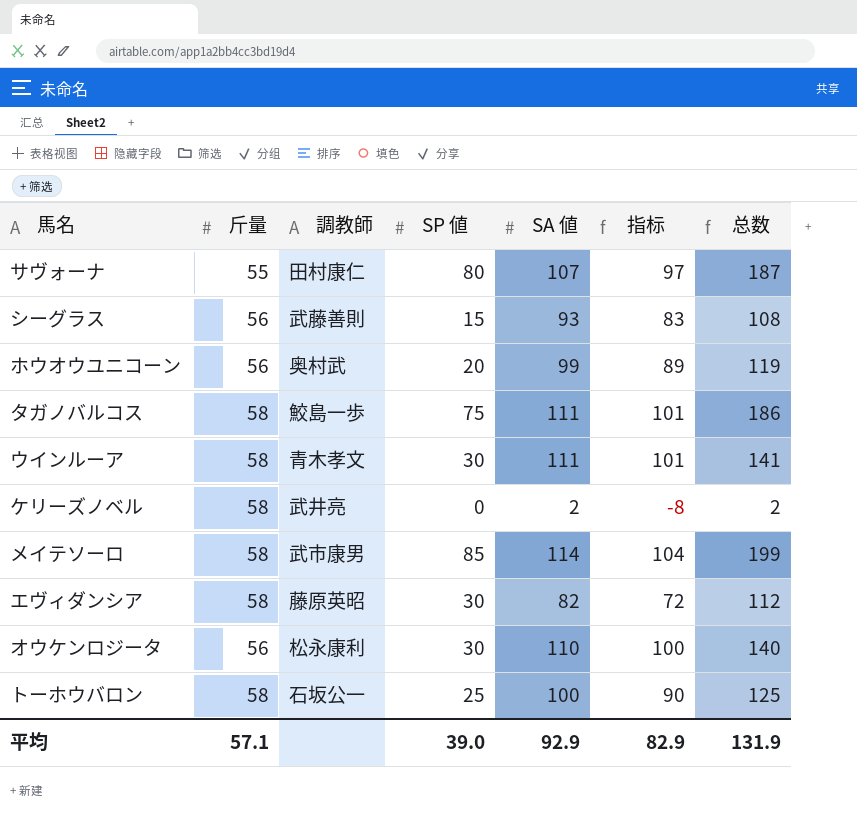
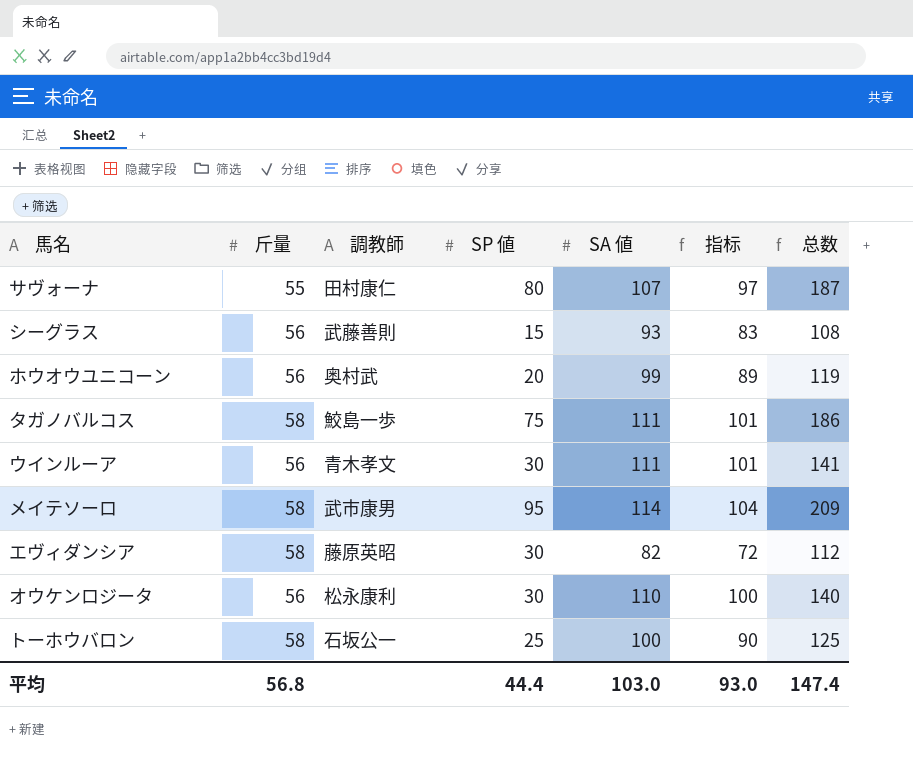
row ケリーズノベル: 58 | 武井亮 | 0 | 2 | -8 | 2 -> none
ウインルーア | 斤量: 58 -> 56
メイテソーロ | SP 値: 85 -> 95
メイテソーロ | 总数: 199 -> 209
平均 | 斤量: 57.1 -> 56.8
平均 | SP 値: 39.0 -> 44.4
平均 | SA 値: 92.9 -> 103.0
平均 | 指标: 82.9 -> 93.0
平均 | 总数: 131.9 -> 147.4

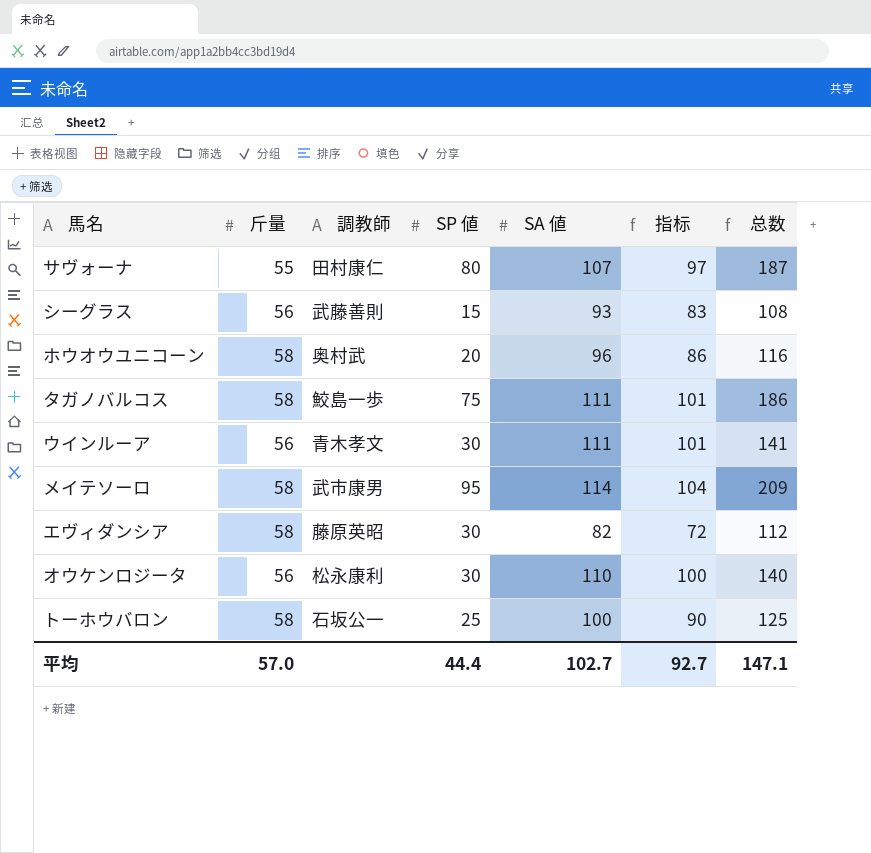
ホウオウユニコーン | 斤量: 56 -> 58
ホウオウユニコーン | SA 値: 99 -> 96
ホウオウユニコーン | 指标: 89 -> 86
ホウオウユニコーン | 总数: 119 -> 116
平均 | 斤量: 56.8 -> 57.0
平均 | SA 値: 103.0 -> 102.7
平均 | 指标: 93.0 -> 92.7
平均 | 总数: 147.4 -> 147.1

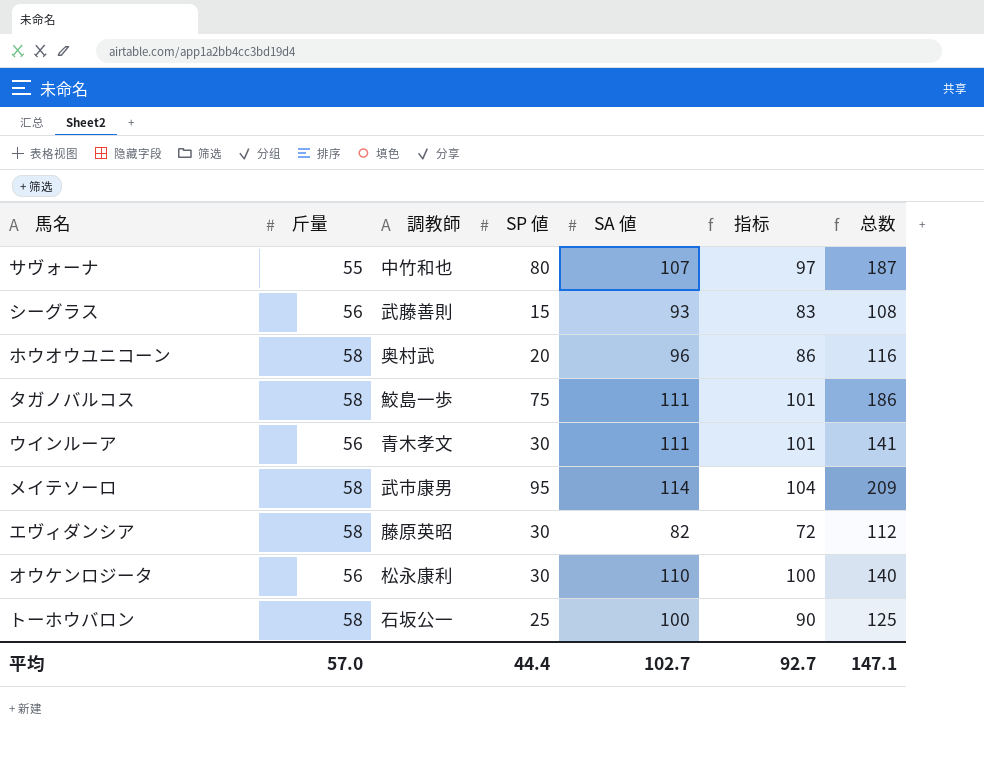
サヴォーナ | 調教師: 田村康仁 -> 中竹和也

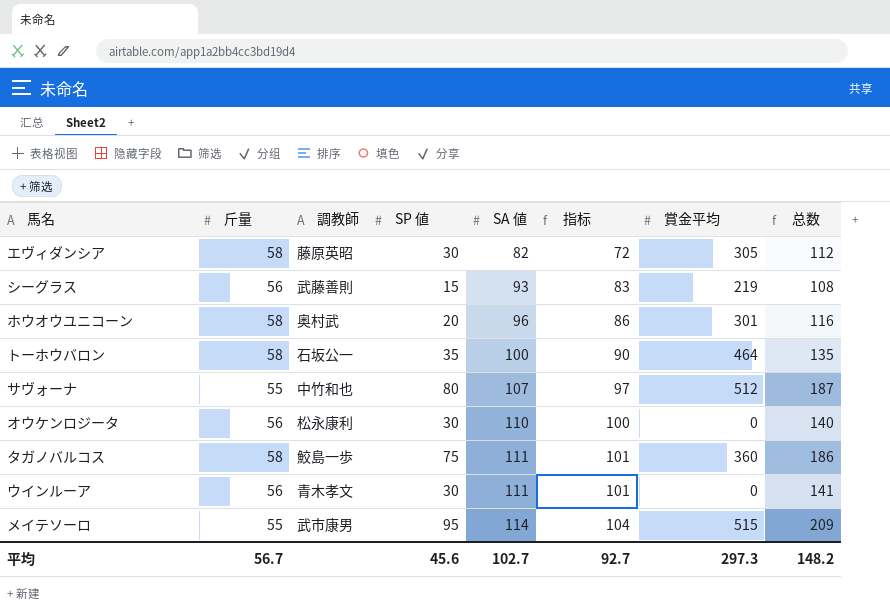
row order: none -> SA 値 ascending
column 賞金平均 | position: none -> 7
トーホウバロン | SP 値: 25 -> 35
トーホウバロン | 总数: 125 -> 135
メイテソーロ | 斤量: 58 -> 55
平均 | 斤量: 57.0 -> 56.7
平均 | SP 値: 44.4 -> 45.6
平均 | 总数: 147.1 -> 148.2

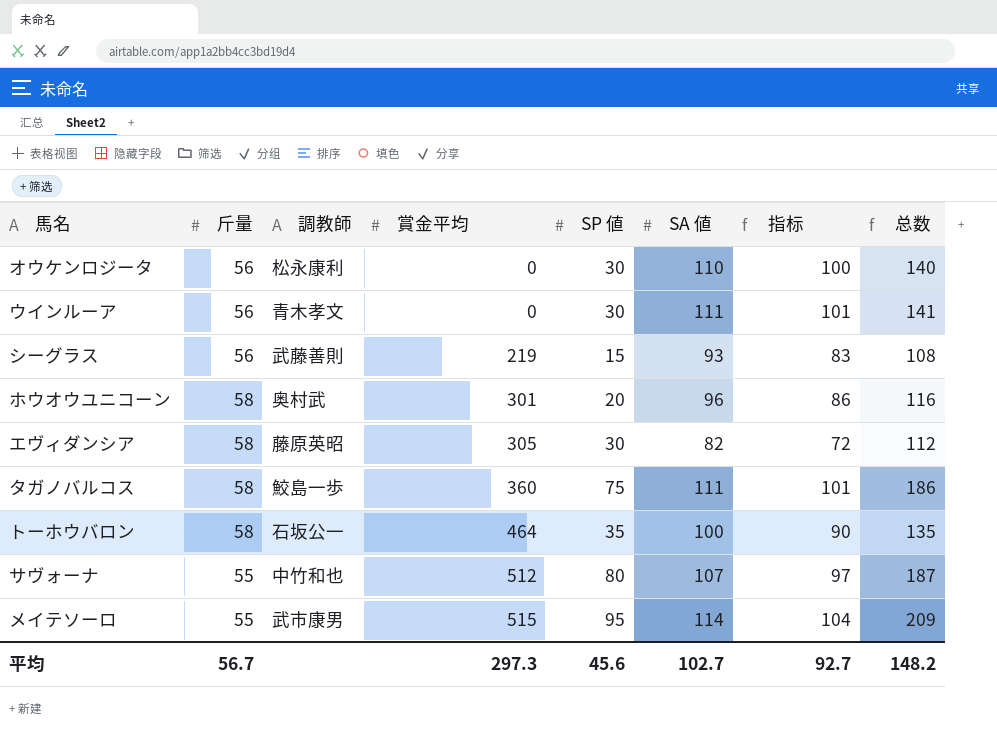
row order: SA 値 ascending -> 賞金平均 ascending
column 賞金平均 | position: 7 -> 4

